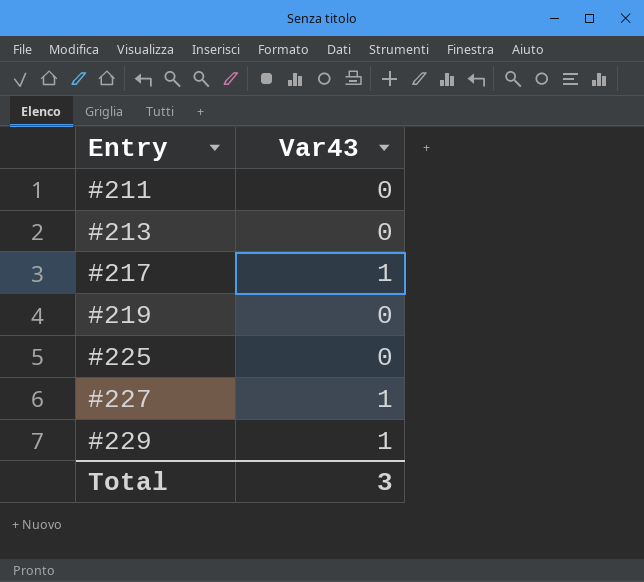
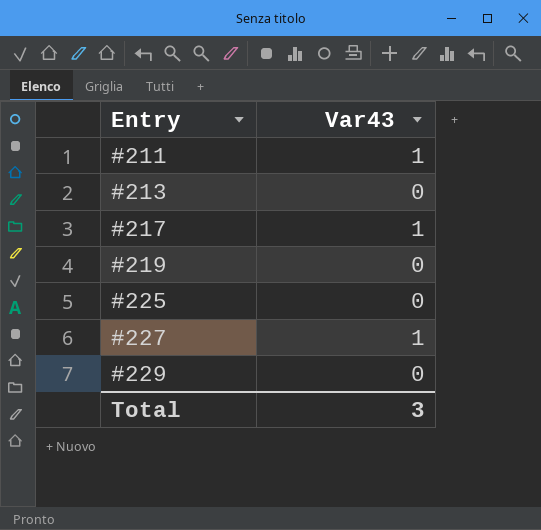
#211 | Var43: 0 -> 1
#229 | Var43: 1 -> 0

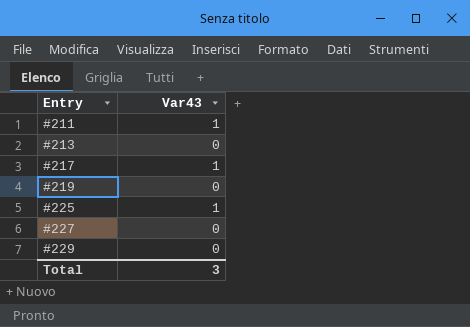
#225 | Var43: 0 -> 1
#227 | Var43: 1 -> 0

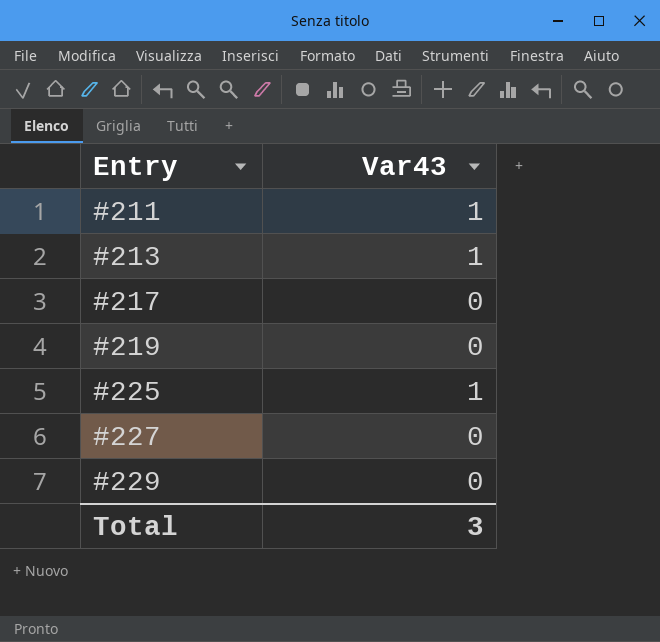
#213 | Var43: 0 -> 1
#217 | Var43: 1 -> 0

